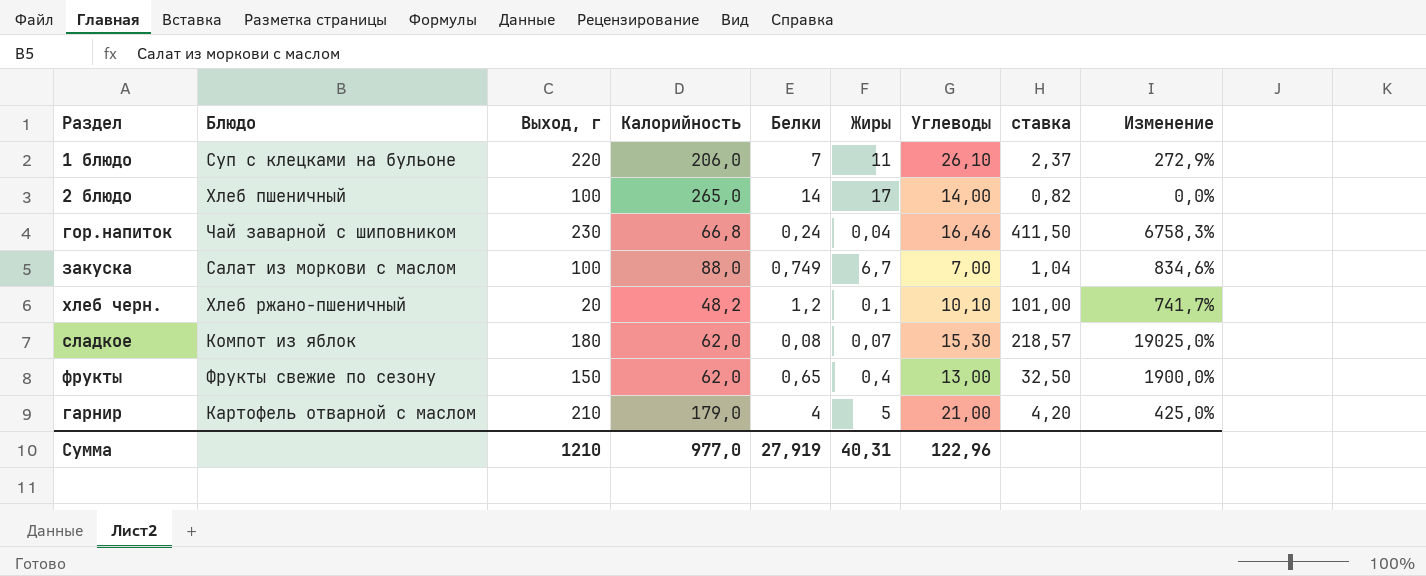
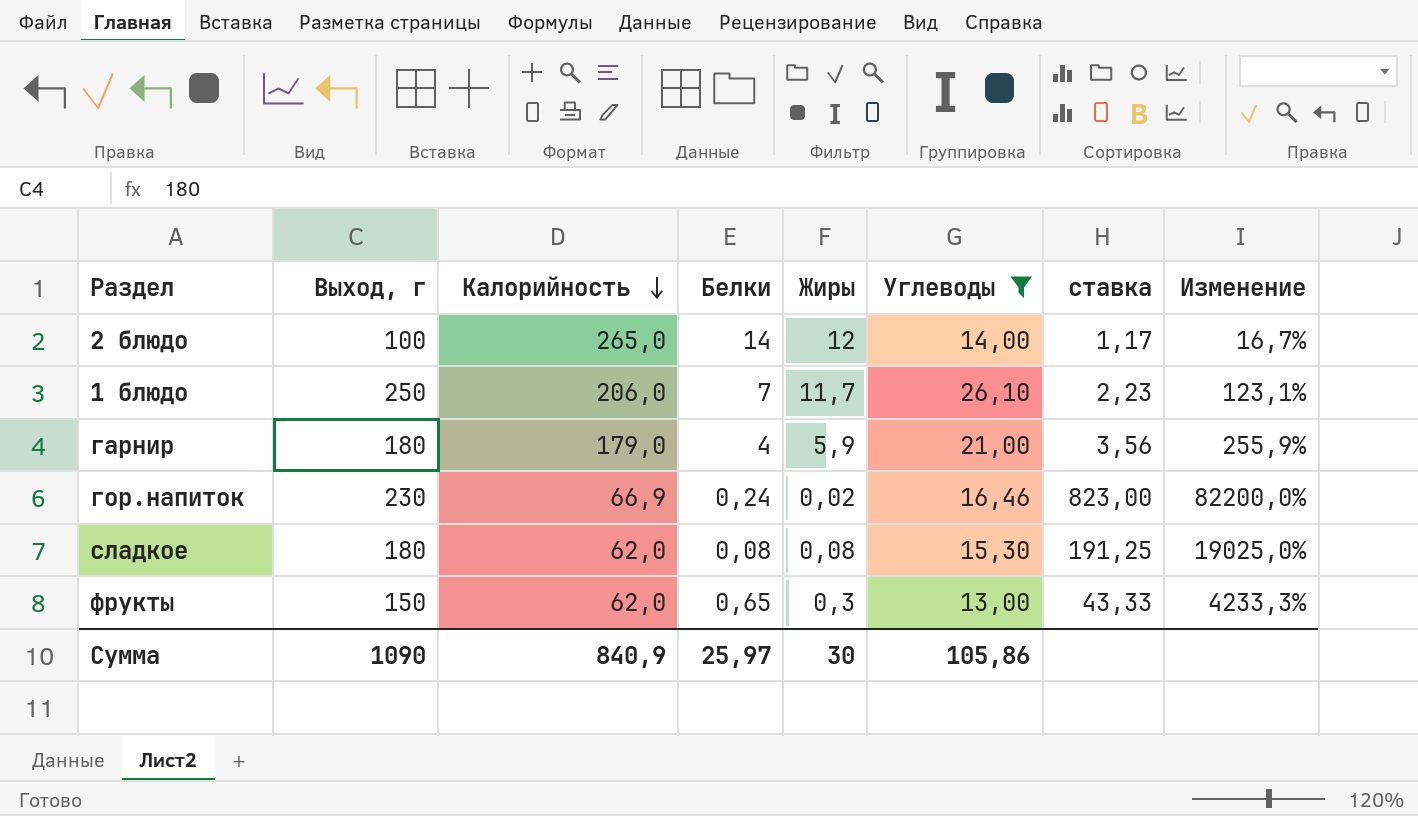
filter: none -> Углеводы >= 13,00
row order: none -> Калорийность descending
column Блюдо | position: 2 -> none
column Изменение | formula: ([Углеводы] - [Белки]) / [Белки] -> ([Углеводы] - [Жиры]) / [Жиры]
2 блюдо | Жиры: 17 -> 12
2 блюдо | ставка: 0,82 -> 1,17
1 блюдо | Выход, г: 220 -> 250
1 блюдо | Жиры: 11 -> 11,7
1 блюдо | ставка: 2,37 -> 2,23
гарнир | Выход, г: 210 -> 180
гарнир | Жиры: 5 -> 5,9
гарнир | ставка: 4,20 -> 3,56
гор.напиток | Калорийность: 66,8 -> 66,9
гор.напиток | Жиры: 0,04 -> 0,02
гор.напиток | ставка: 411,50 -> 823,00
сладкое | Жиры: 0,07 -> 0,08
сладкое | ставка: 218,57 -> 191,25
фрукты | Жиры: 0,4 -> 0,3
фрукты | ставка: 32,50 -> 43,33
Сумма | Выход, г: 1210 -> 1090
Сумма | Калорийность: 977,0 -> 840,9
Сумма | Белки: 27,919 -> 25,97
Сумма | Жиры: 40,31 -> 30
Сумма | Углеводы: 122,96 -> 105,86

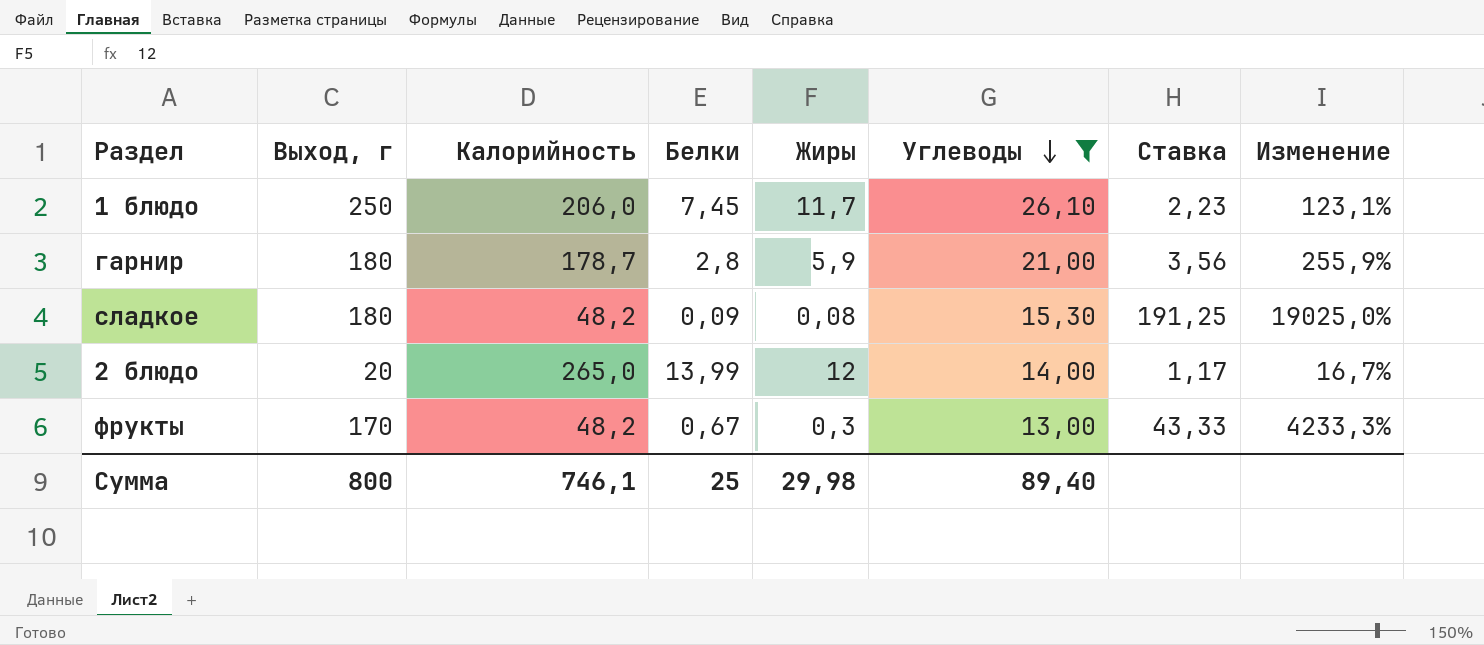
row order: Калорийность descending -> Углеводы descending
column name: ставка -> Ставка
row гор.напиток: 230 | 66,9 | 0,24 | 0,02 | 16,46 | 823,00 | 82200,0% -> none
1 блюдо | Белки: 7 -> 7,45
гарнир | Калорийность: 179,0 -> 178,7
гарнир | Белки: 4 -> 2,8
сладкое | Калорийность: 62,0 -> 48,2
сладкое | Белки: 0,08 -> 0,09
2 блюдо | Выход, г: 100 -> 20
2 блюдо | Белки: 14 -> 13,99
фрукты | Выход, г: 150 -> 170
фрукты | Калорийность: 62,0 -> 48,2
фрукты | Белки: 0,65 -> 0,67
Сумма | Выход, г: 1090 -> 800
Сумма | Калорийность: 840,9 -> 746,1
Сумма | Белки: 25,97 -> 25
Сумма | Жиры: 30 -> 29,98
Сумма | Углеводы: 105,86 -> 89,40

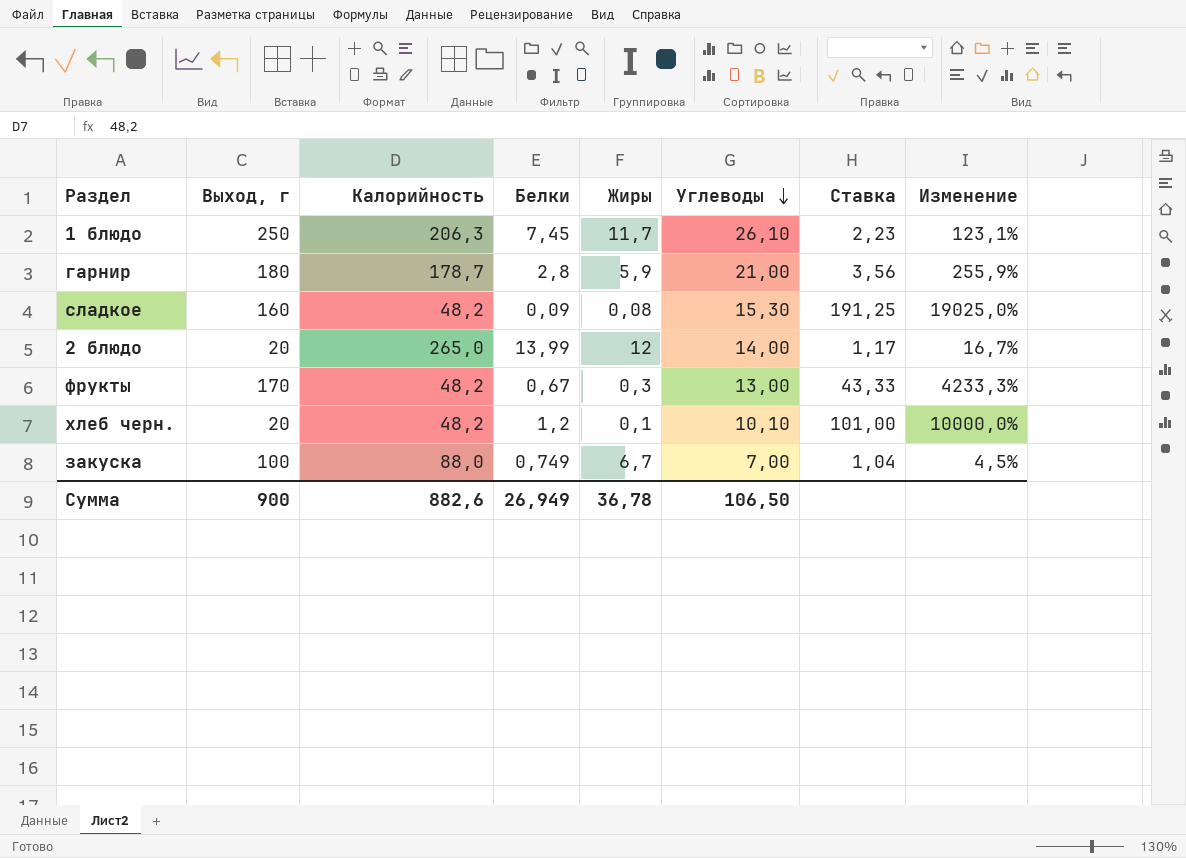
filter: Углеводы >= 13,00 -> none
1 блюдо | Калорийность: 206,0 -> 206,3
сладкое | Выход, г: 180 -> 160
Сумма | Выход, г: 800 -> 900
Сумма | Калорийность: 746,1 -> 882,6
Сумма | Белки: 25 -> 26,949
Сумма | Жиры: 29,98 -> 36,78
Сумма | Углеводы: 89,40 -> 106,50

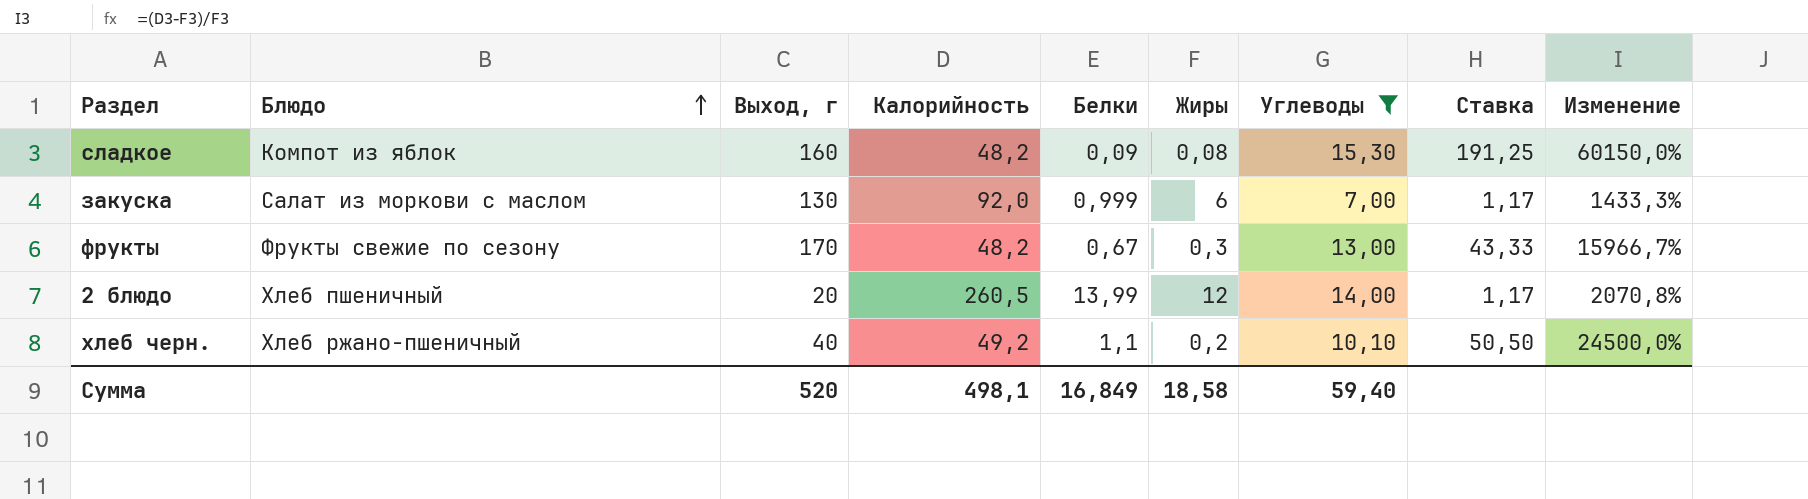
filter: none -> Углеводы <= 15,30
row order: Углеводы descending -> Блюдо ascending
column Блюдо | position: none -> 2
column Изменение | formula: ([Углеводы] - [Жиры]) / [Жиры] -> ([Калорийность] - [Жиры]) / [Жиры]
закуска | Выход, г: 100 -> 130
закуска | Калорийность: 88,0 -> 92,0
закуска | Белки: 0,749 -> 0,999
закуска | Жиры: 6,7 -> 6
закуска | Ставка: 1,04 -> 1,17
2 блюдо | Калорийность: 265,0 -> 260,5
хлеб черн. | Выход, г: 20 -> 40
хлеб черн. | Калорийность: 48,2 -> 49,2
хлеб черн. | Белки: 1,2 -> 1,1
хлеб черн. | Жиры: 0,1 -> 0,2
хлеб черн. | Ставка: 101,00 -> 50,50
Сумма | Выход, г: 900 -> 520
Сумма | Калорийность: 882,6 -> 498,1
Сумма | Белки: 26,949 -> 16,849
Сумма | Жиры: 36,78 -> 18,58
Сумма | Углеводы: 106,50 -> 59,40

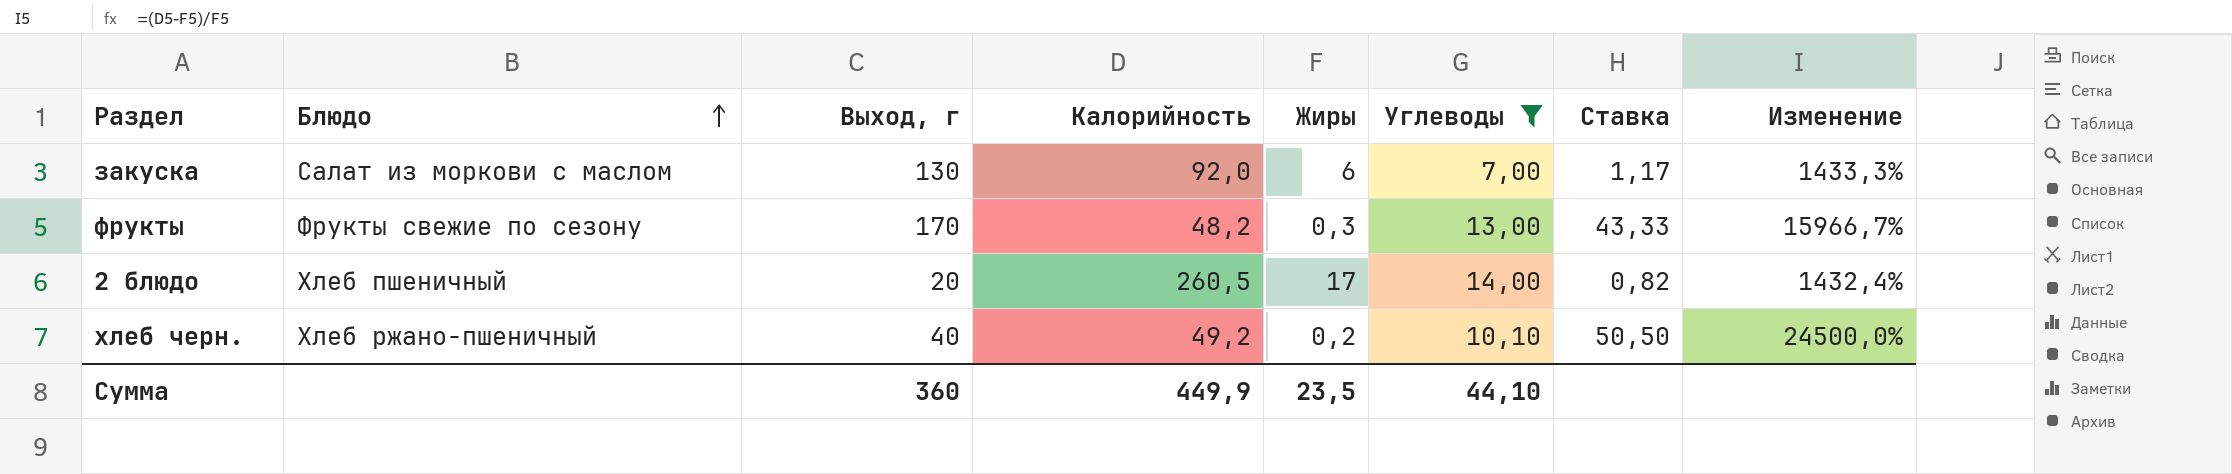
column Белки | position: 5 -> none
row сладкое: Компот из яблок | 160 | 48,2 | 0,09 | 0,08 | 15,30 | 191,25 | 60150,0% -> none
2 блюдо | Жиры: 12 -> 17
2 блюдо | Ставка: 1,17 -> 0,82
2 блюдо | Изменение: 2070,8% -> 1432,4%
Сумма | Выход, г: 520 -> 360
Сумма | Калорийность: 498,1 -> 449,9
Сумма | Жиры: 18,58 -> 23,5
Сумма | Углеводы: 59,40 -> 44,10

